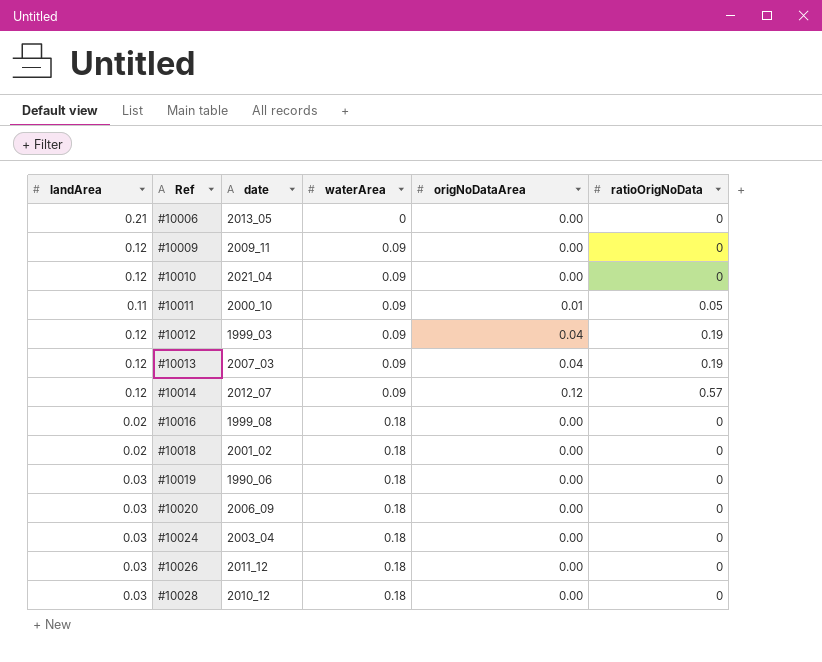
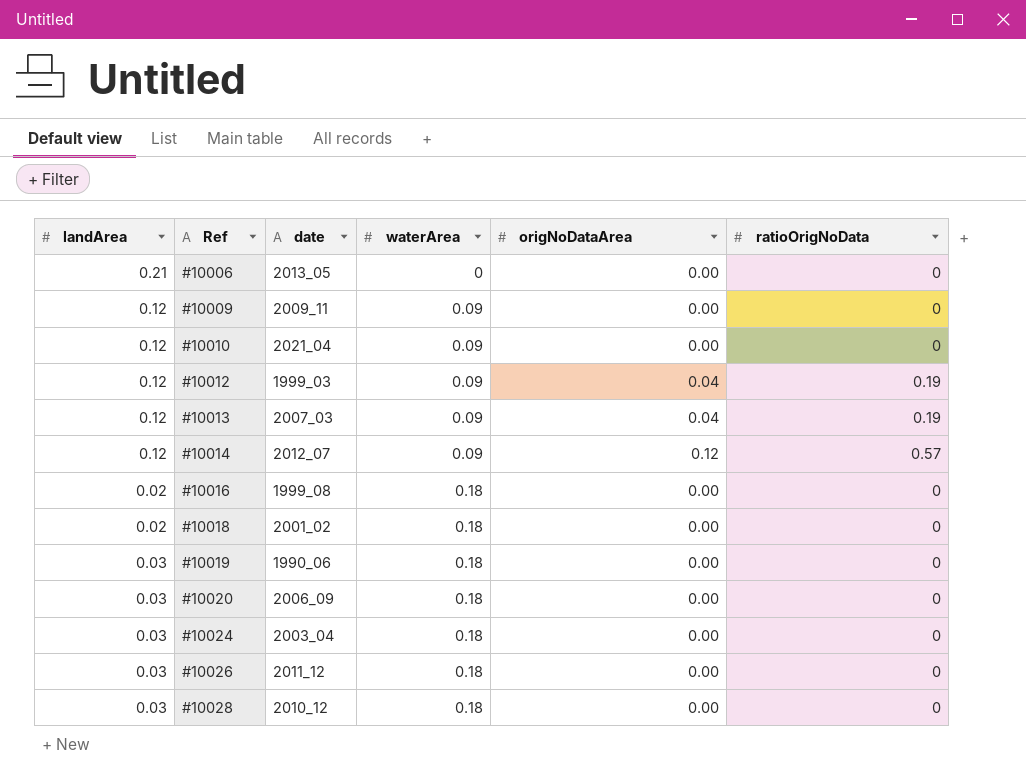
row #10011: 0.11 | 2000_10 | 0.09 | 0.01 | 0.05 -> none

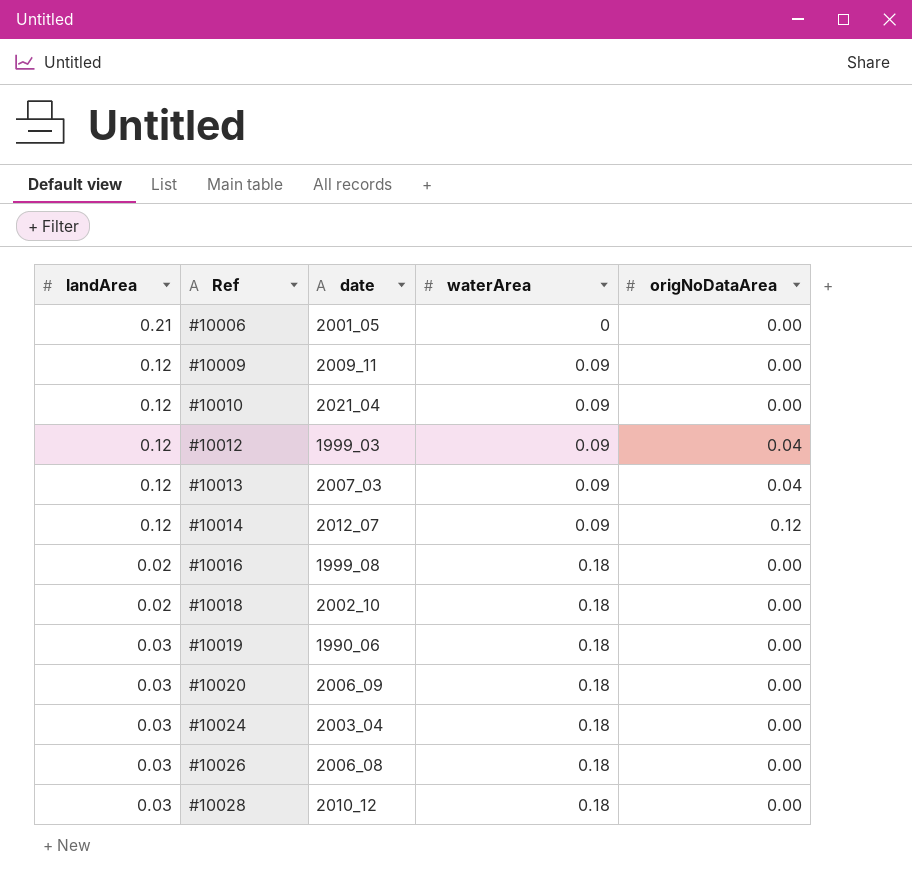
column ratioOrigNoData | position: 6 -> none
#10006 | date: 2013_05 -> 2001_05
#10018 | date: 2001_02 -> 2002_10
#10026 | date: 2011_12 -> 2006_08

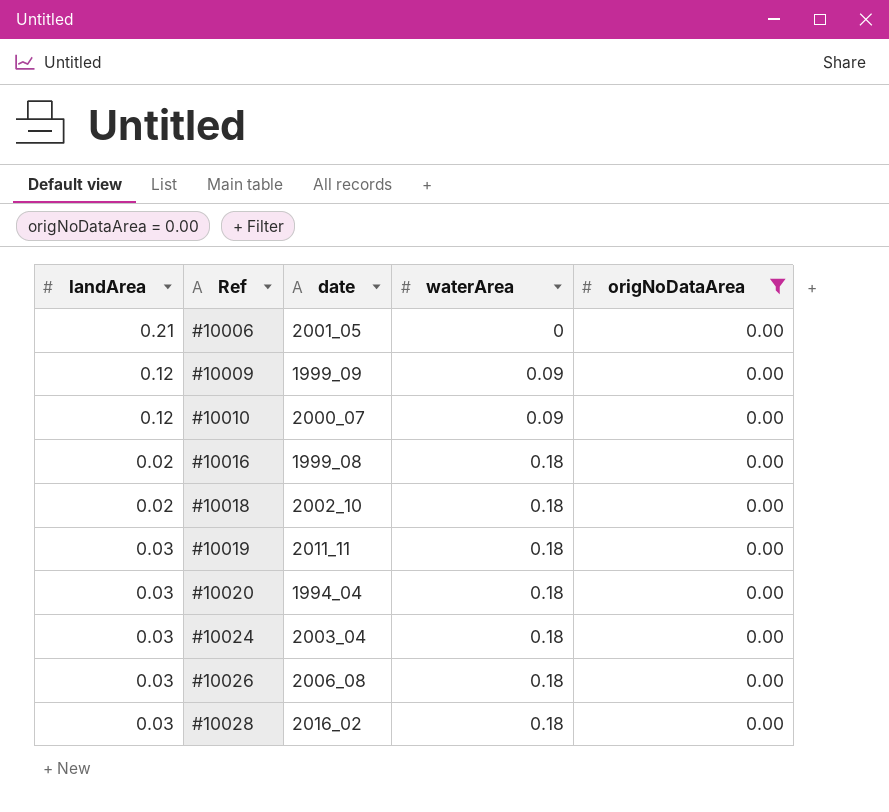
filter: none -> origNoDataArea = 0.00
#10009 | date: 2009_11 -> 1999_09
#10010 | date: 2021_04 -> 2000_07
#10019 | date: 1990_06 -> 2011_11
#10020 | date: 2006_09 -> 1994_04
#10028 | date: 2010_12 -> 2016_02

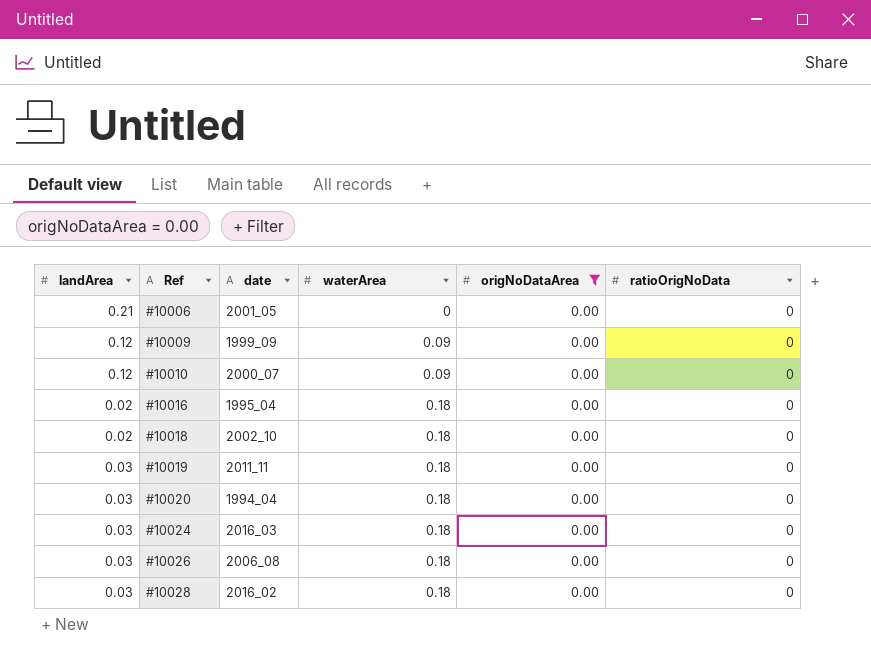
column ratioOrigNoData | position: none -> 6
#10016 | date: 1999_08 -> 1995_04
#10024 | date: 2003_04 -> 2016_03

